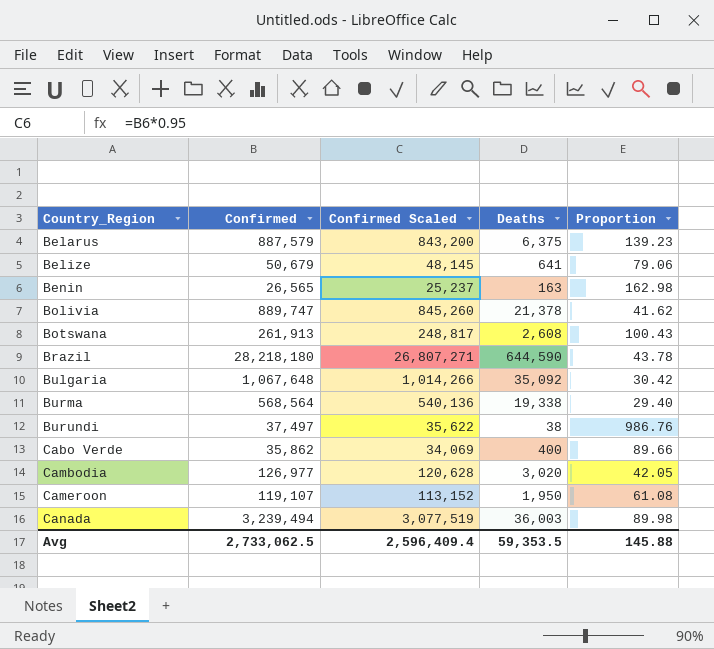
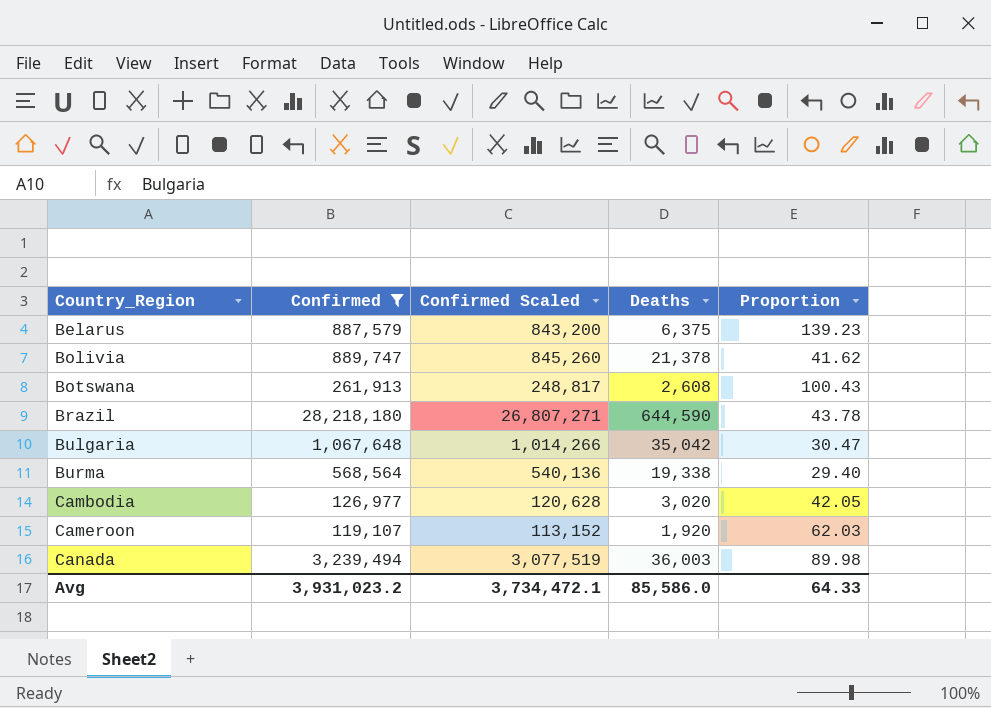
filter: none -> Confirmed >= 119,107
Bulgaria | Deaths: 35,092 -> 35,042
Bulgaria | Proportion: 30.42 -> 30.47
Cameroon | Deaths: 1,950 -> 1,920
Cameroon | Proportion: 61.08 -> 62.03
Avg | Confirmed: 2,733,062.5 -> 3,931,023.2
Avg | Confirmed Scaled: 2,596,409.4 -> 3,734,472.1
Avg | Deaths: 59,353.5 -> 85,586.0
Avg | Proportion: 145.88 -> 64.33

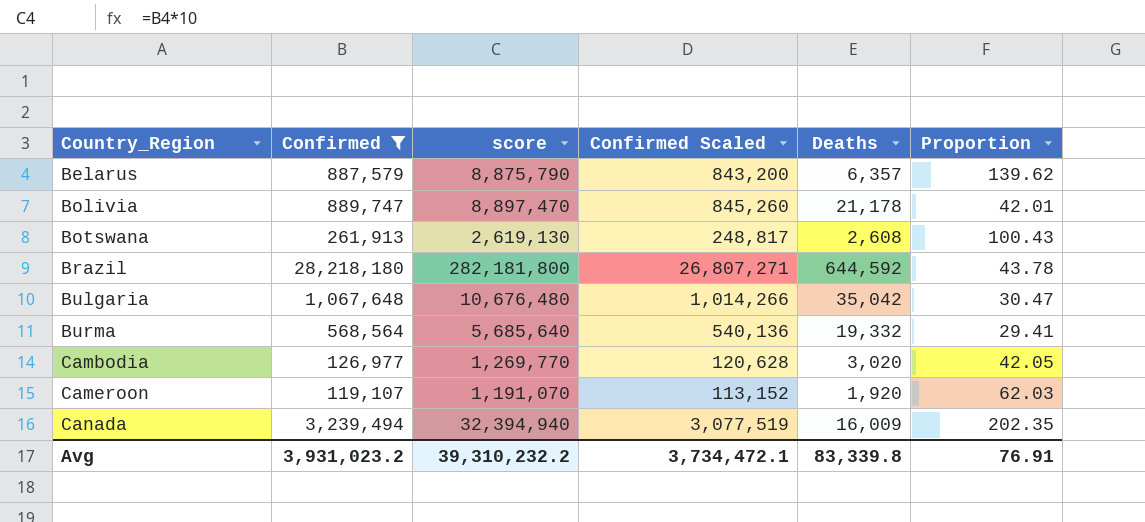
column score | formula: none -> [Confirmed] * 10
Belarus | Deaths: 6,375 -> 6,357
Belarus | Proportion: 139.23 -> 139.62
Bolivia | Deaths: 21,378 -> 21,178
Bolivia | Proportion: 41.62 -> 42.01
Brazil | Deaths: 644,590 -> 644,592
Burma | Deaths: 19,338 -> 19,332
Burma | Proportion: 29.40 -> 29.41
Canada | Deaths: 36,003 -> 16,009
Canada | Proportion: 89.98 -> 202.35
Avg | Deaths: 85,586.0 -> 83,339.8
Avg | Proportion: 64.33 -> 76.91

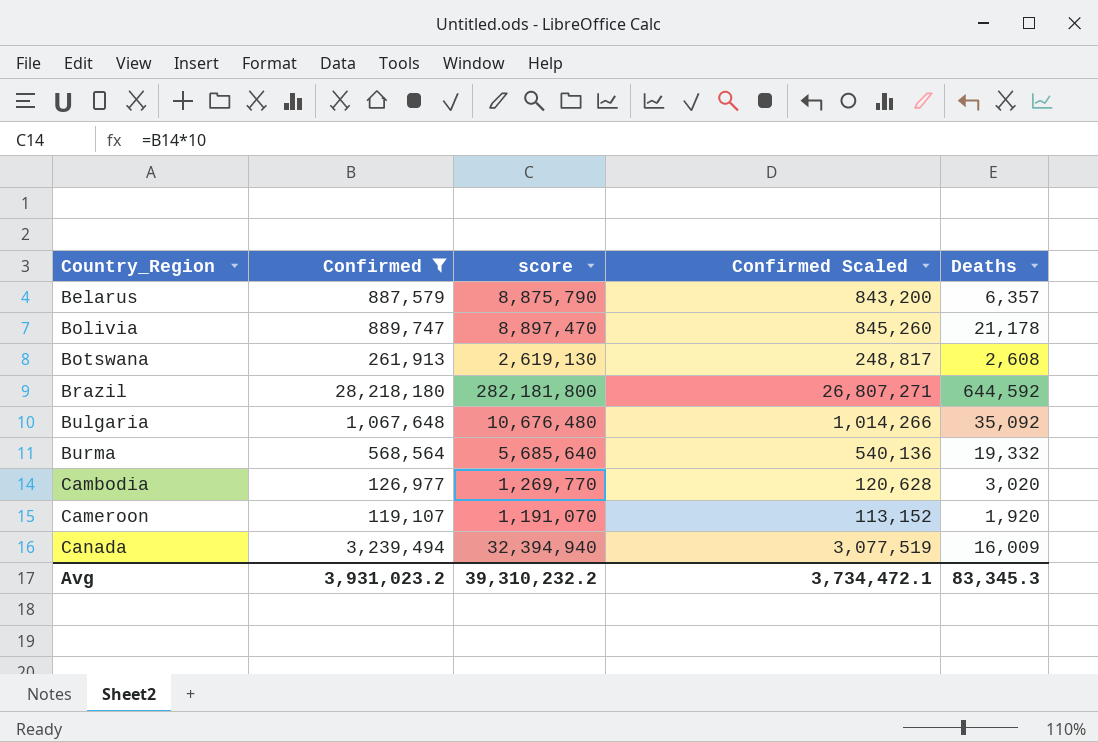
column Proportion | formula: [Confirmed] / [Deaths] -> none
Bulgaria | Deaths: 35,042 -> 35,092
Avg | Deaths: 83,339.8 -> 83,345.3

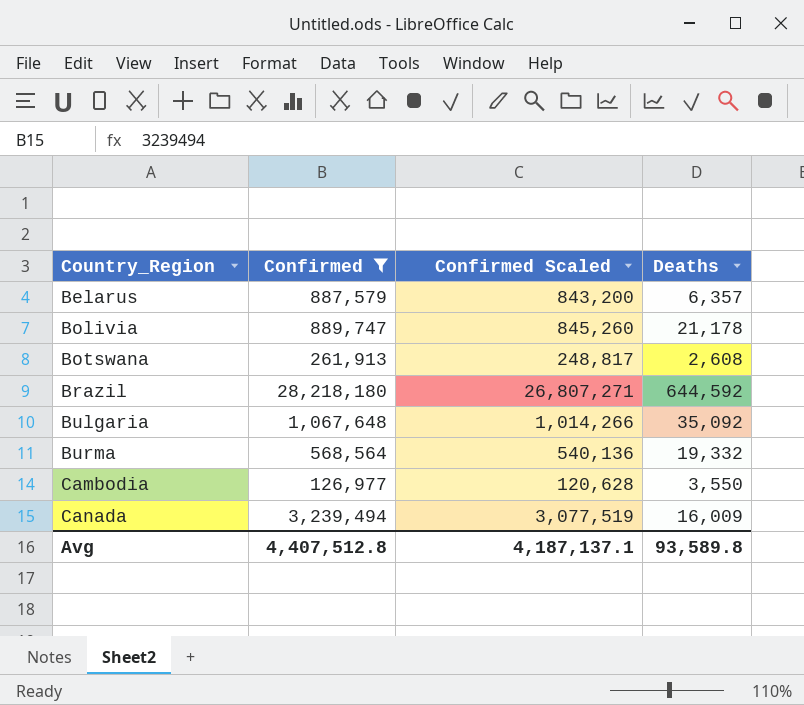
column score | formula: [Confirmed] * 10 -> none
row Cameroon: 119,107 | 1,191,070 | 113,152 | 1,920 -> none
Cambodia | Deaths: 3,020 -> 3,550
Avg | Confirmed: 3,931,023.2 -> 4,407,512.8
Avg | Confirmed Scaled: 3,734,472.1 -> 4,187,137.1
Avg | Deaths: 83,345.3 -> 93,589.8

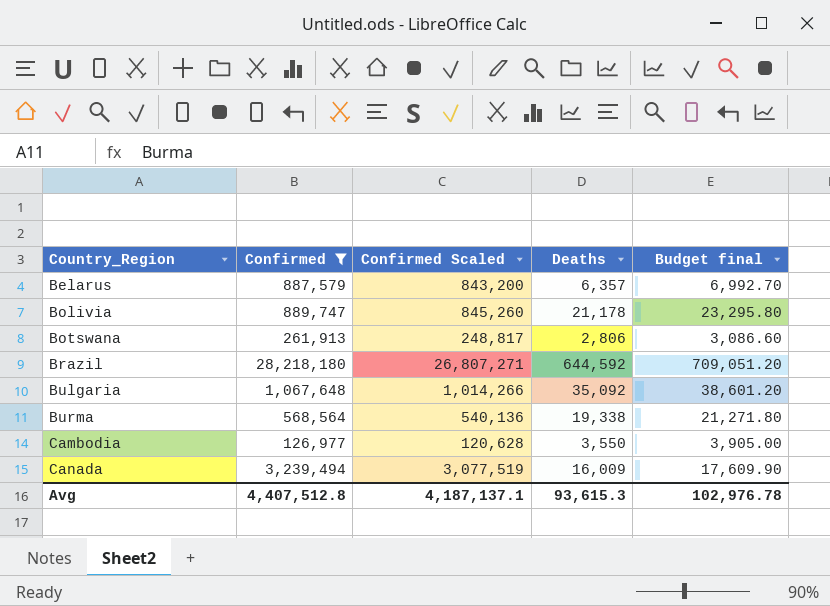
column Budget final | formula: none -> [Deaths] * 1.1
Botswana | Deaths: 2,608 -> 2,806
Burma | Deaths: 19,332 -> 19,338
Avg | Deaths: 93,589.8 -> 93,615.3

